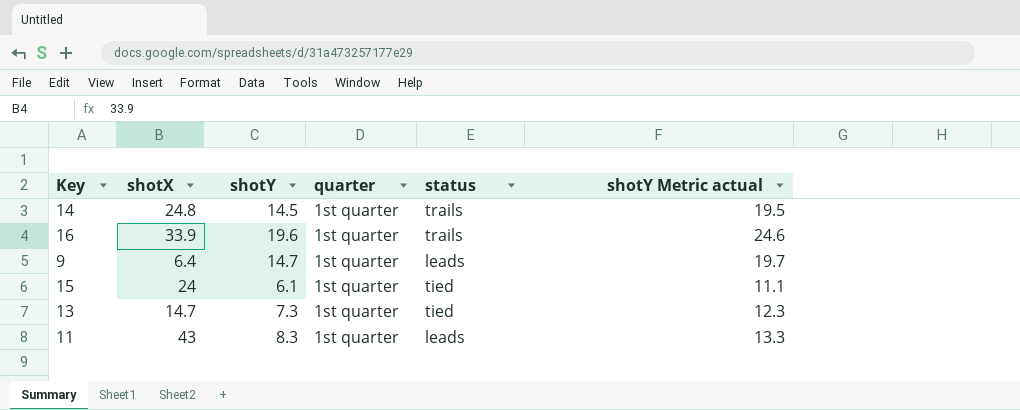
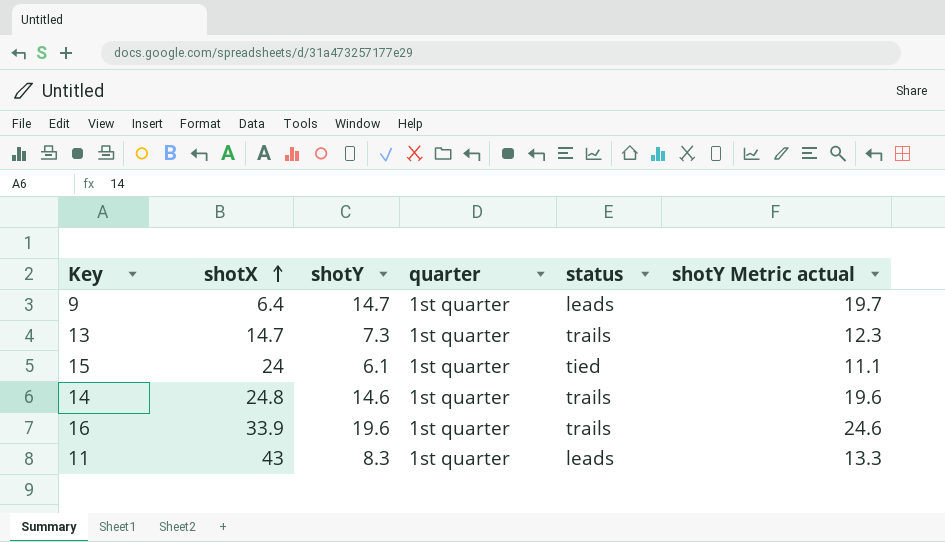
row order: none -> shotX ascending
13 | status: tied -> trails
14 | shotY: 14.5 -> 14.6
14 | shotY Metric actual: 19.5 -> 19.6

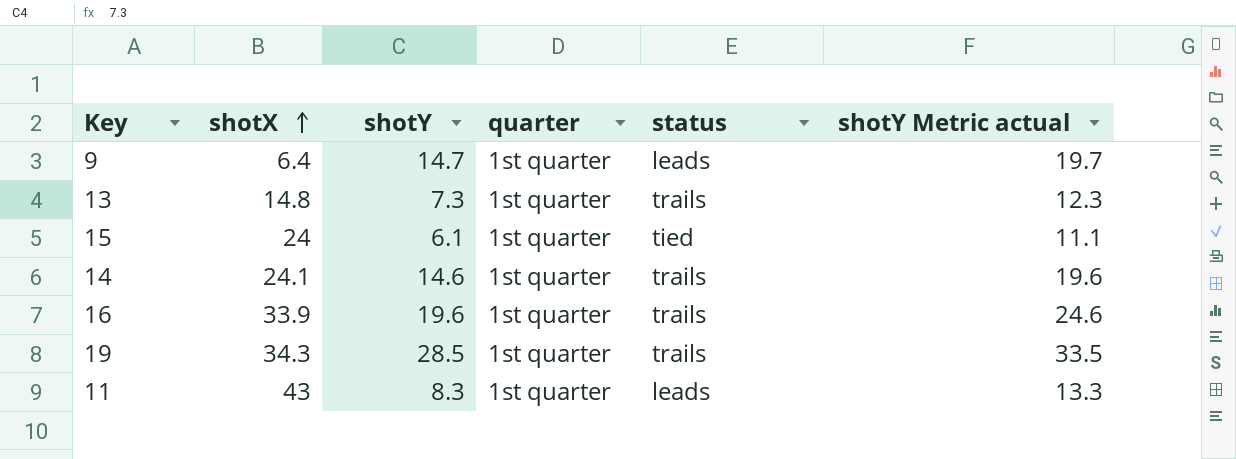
13 | shotX: 14.7 -> 14.8
14 | shotX: 24.8 -> 24.1
row 19: none -> 34.3 | 28.5 | 1st quarter | trails | 33.5

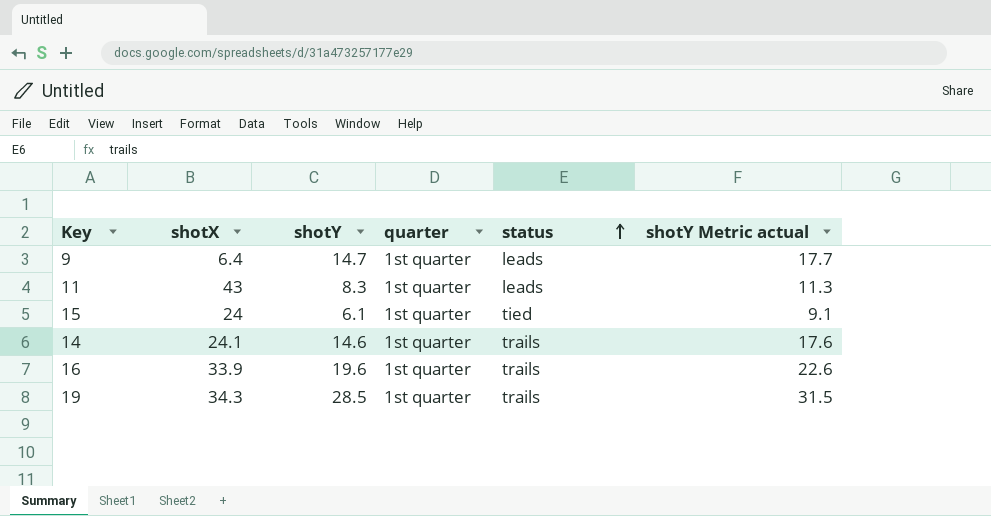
row order: shotX ascending -> status ascending
column shotY Metric actual | formula: [shotY] + 5 -> [shotY] + 3
row 13: 14.8 | 7.3 | 1st quarter | trails | 12.3 -> none

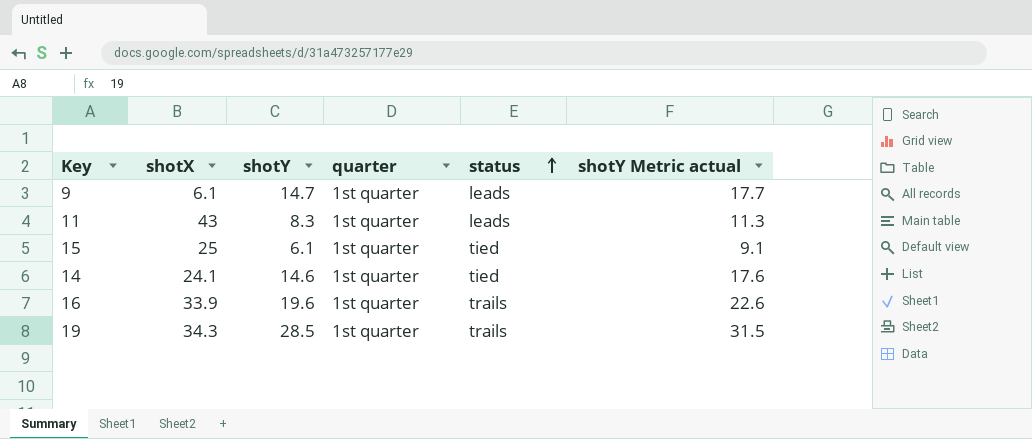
9 | shotX: 6.4 -> 6.1
15 | shotX: 24 -> 25
14 | status: trails -> tied

